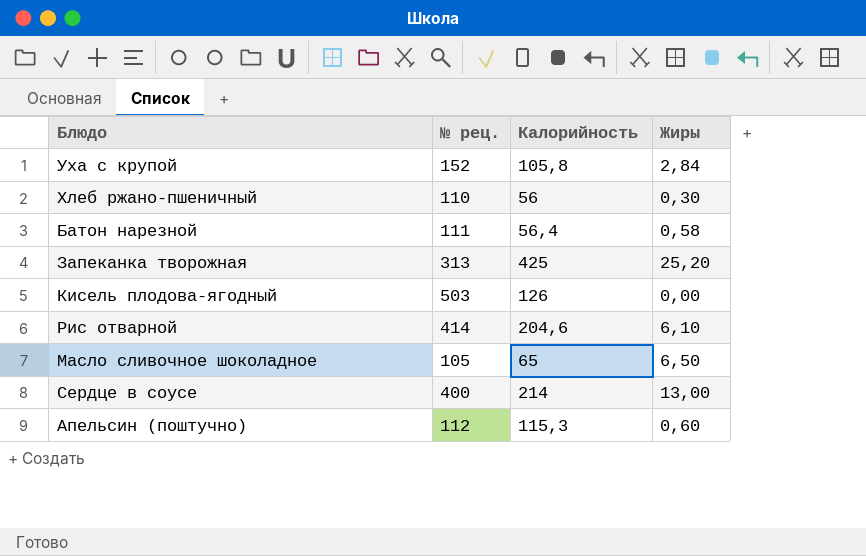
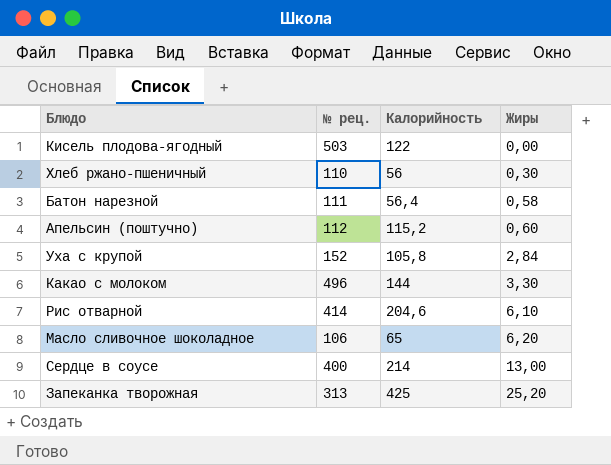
row order: none -> Жиры ascending
Кисель плодова-ягодный | Калорийность: 126 -> 122
Апельсин (поштучно) | Калорийность: 115,3 -> 115,2
row Какао с молоком: none -> 496 | 144 | 3,30
Масло сливочное шоколадное | № рец.: 105 -> 106
Масло сливочное шоколадное | Жиры: 6,50 -> 6,20

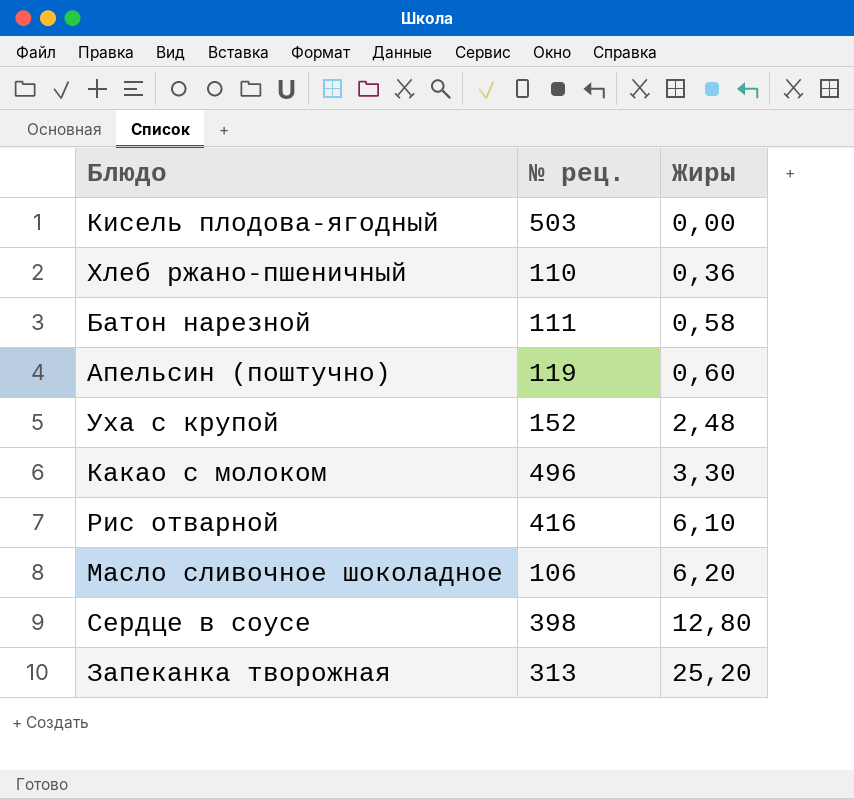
column Калорийность | position: 3 -> none
Хлеб ржано-пшеничный | Жиры: 0,30 -> 0,36
Апельсин (поштучно) | № рец.: 112 -> 119
Уха с крупой | Жиры: 2,84 -> 2,48
Рис отварной | № рец.: 414 -> 416
Сердце в соусе | № рец.: 400 -> 398
Сердце в соусе | Жиры: 13,00 -> 12,80

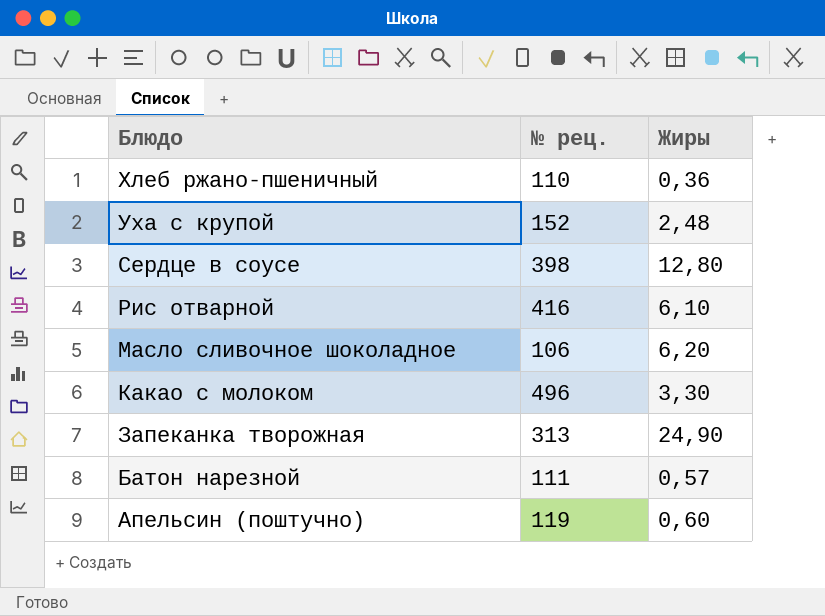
row order: Жиры ascending -> Блюдо descending
row Кисель плодова-ягодный: 503 | 0,00 -> none
Запеканка творожная | Жиры: 25,20 -> 24,90
Батон нарезной | Жиры: 0,58 -> 0,57

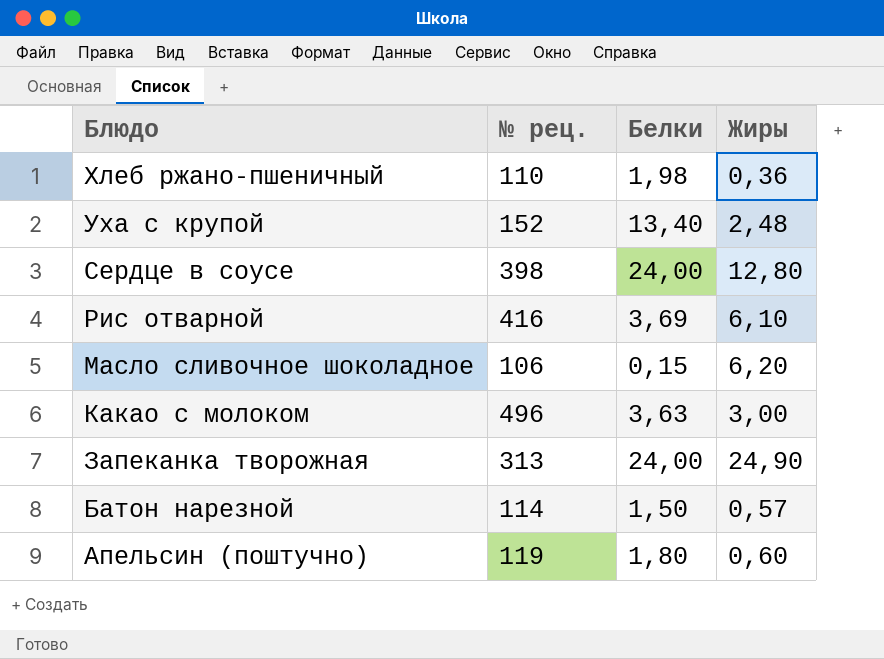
column Белки | position: none -> 3
Какао с молоком | Жиры: 3,30 -> 3,00
Батон нарезной | № рец.: 111 -> 114

